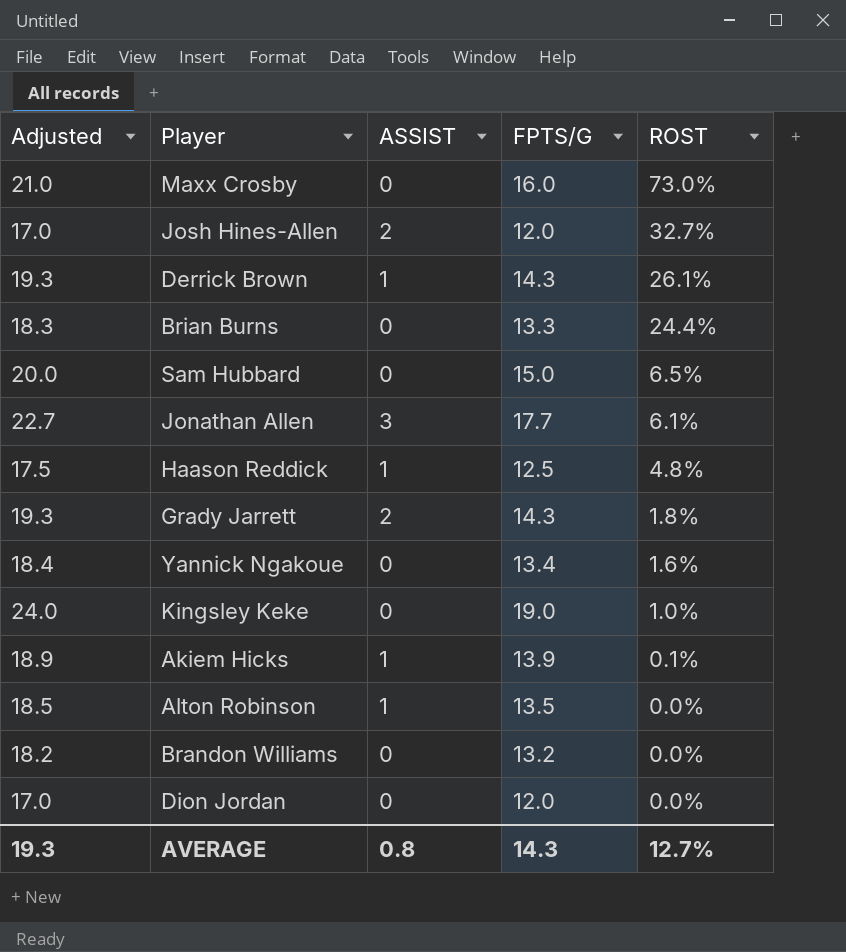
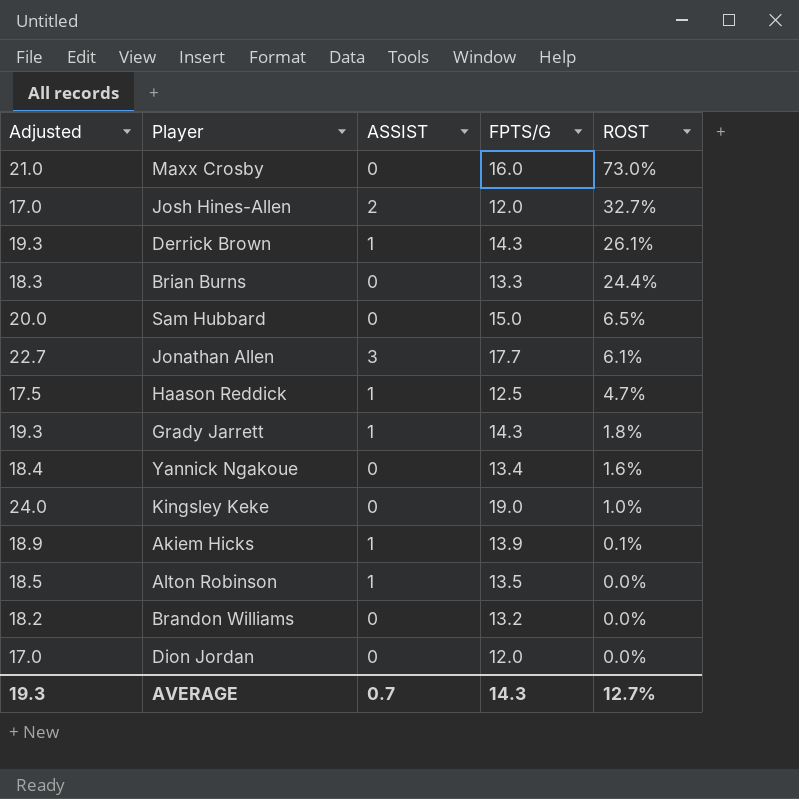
Haason Reddick | ROST: 4.8% -> 4.7%
Grady Jarrett | ASSIST: 2 -> 1
AVERAGE | ASSIST: 0.8 -> 0.7

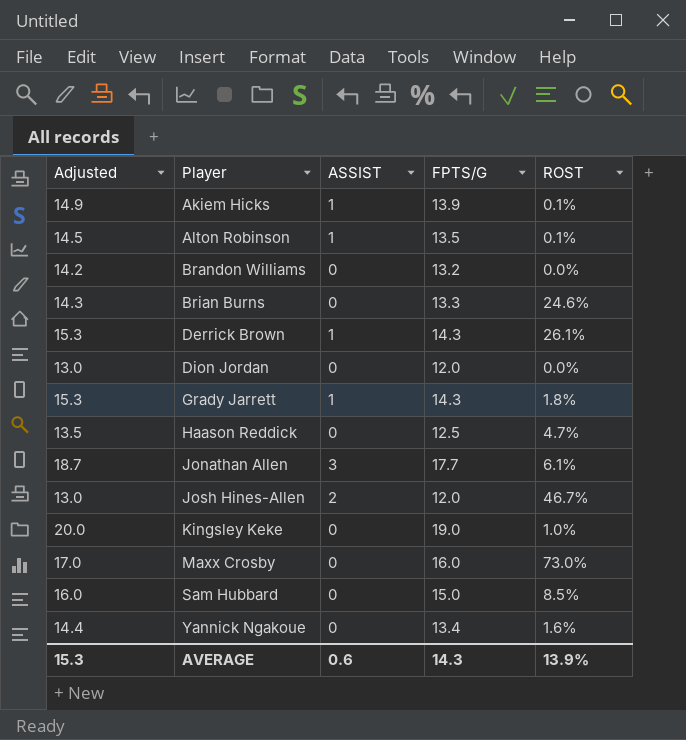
row order: ROST descending -> Player ascending
column Adjusted | formula: [FPTS/G] + 5 -> [FPTS/G] + 1
Alton Robinson | ROST: 0.0% -> 0.1%
Brian Burns | ROST: 24.4% -> 24.6%
Haason Reddick | ASSIST: 1 -> 0
Josh Hines-Allen | ROST: 32.7% -> 46.7%
Sam Hubbard | ROST: 6.5% -> 8.5%
AVERAGE | Adjusted: 19.3 -> 15.3
AVERAGE | ASSIST: 0.7 -> 0.6
AVERAGE | ROST: 12.7% -> 13.9%

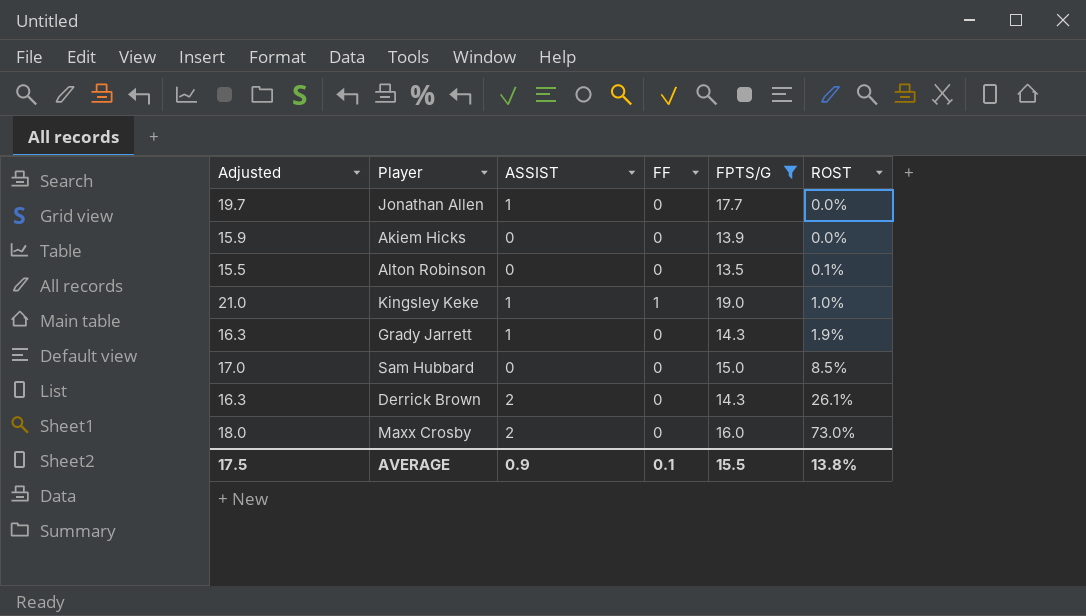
filter: none -> FPTS/G >= 13.5
row order: Player ascending -> ROST ascending
column Adjusted | formula: [FPTS/G] + 1 -> [FPTS/G] + 2
column FF | position: none -> 4
Jonathan Allen | ASSIST: 3 -> 1
Jonathan Allen | ROST: 6.1% -> 0.0%
Akiem Hicks | ASSIST: 1 -> 0
Akiem Hicks | ROST: 0.1% -> 0.0%
Alton Robinson | ASSIST: 1 -> 0
Kingsley Keke | ASSIST: 0 -> 1
Grady Jarrett | ROST: 1.8% -> 1.9%
Derrick Brown | ASSIST: 1 -> 2
Maxx Crosby | ASSIST: 0 -> 2
AVERAGE | Adjusted: 15.3 -> 17.5
AVERAGE | ASSIST: 0.6 -> 0.9
AVERAGE | FPTS/G: 14.3 -> 15.5
AVERAGE | ROST: 13.9% -> 13.8%

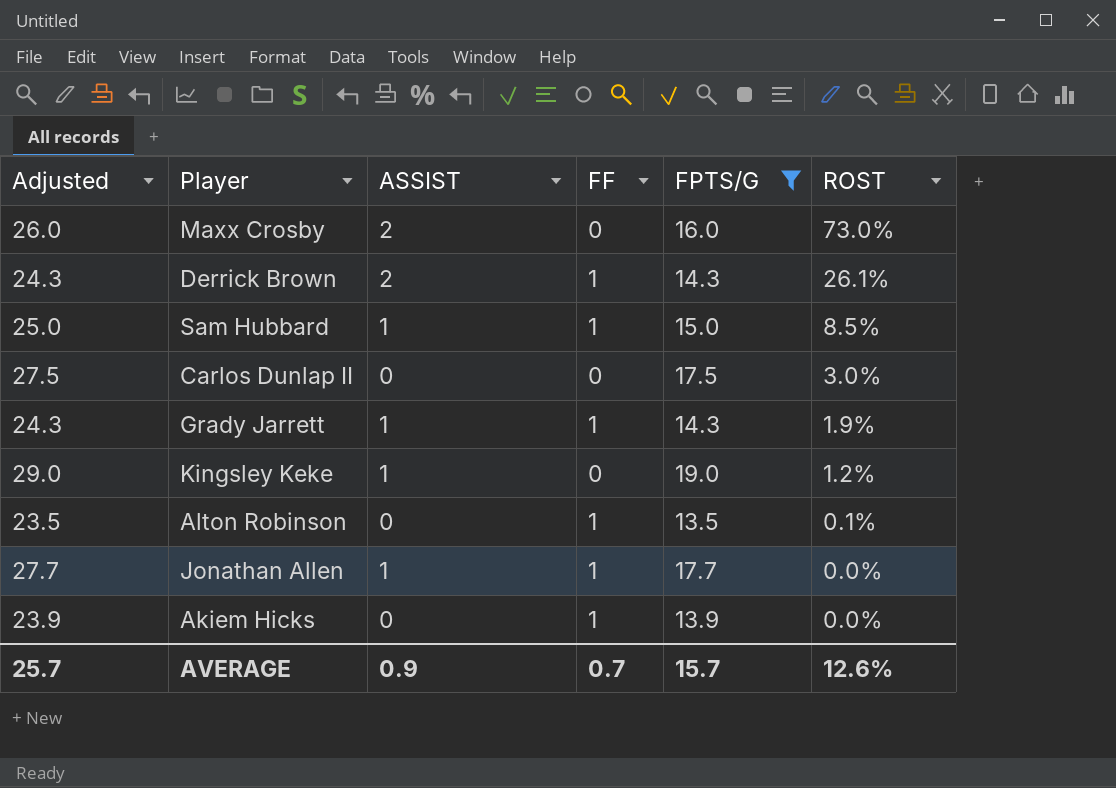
row order: ROST ascending -> ROST descending
column Adjusted | formula: [FPTS/G] + 2 -> [FPTS/G] + 10
Derrick Brown | FF: 0 -> 1
Sam Hubbard | ASSIST: 0 -> 1
Sam Hubbard | FF: 0 -> 1
row Carlos Dunlap II: none -> 27.5 | 0 | 0 | 17.5 | 3.0%
Grady Jarrett | FF: 0 -> 1
Kingsley Keke | FF: 1 -> 0
Kingsley Keke | ROST: 1.0% -> 1.2%
Alton Robinson | FF: 0 -> 1
Jonathan Allen | FF: 0 -> 1
Akiem Hicks | FF: 0 -> 1
AVERAGE | Adjusted: 17.5 -> 25.7
AVERAGE | FF: 0.1 -> 0.7
AVERAGE | FPTS/G: 15.5 -> 15.7
AVERAGE | ROST: 13.8% -> 12.6%

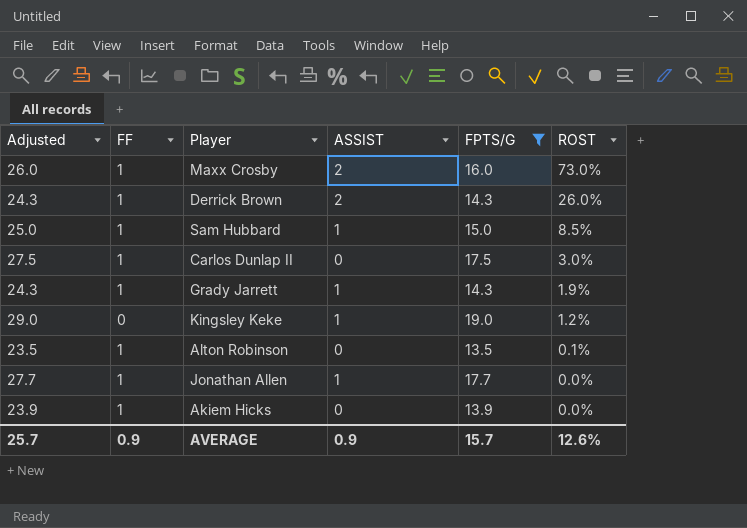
column FF | position: 4 -> 2
Maxx Crosby | FF: 0 -> 1
Derrick Brown | ROST: 26.1% -> 26.0%
Carlos Dunlap II | FF: 0 -> 1
AVERAGE | FF: 0.7 -> 0.9

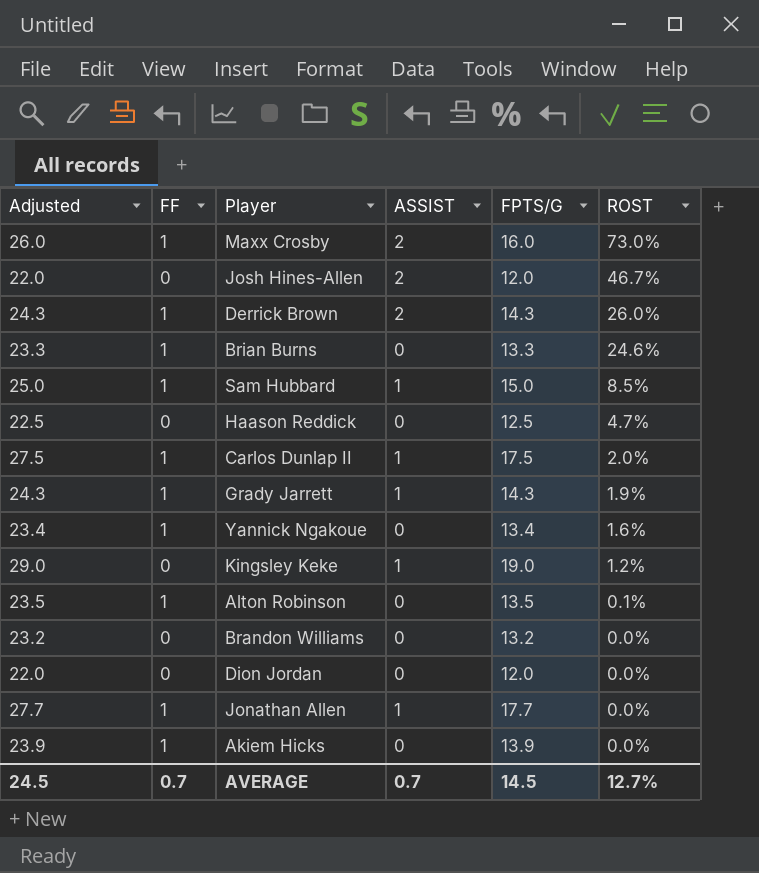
filter: FPTS/G >= 13.5 -> none
Carlos Dunlap II | ASSIST: 0 -> 1
Carlos Dunlap II | ROST: 3.0% -> 2.0%
AVERAGE | Adjusted: 25.7 -> 24.5
AVERAGE | FF: 0.9 -> 0.7
AVERAGE | ASSIST: 0.9 -> 0.7
AVERAGE | FPTS/G: 15.7 -> 14.5
AVERAGE | ROST: 12.6% -> 12.7%

